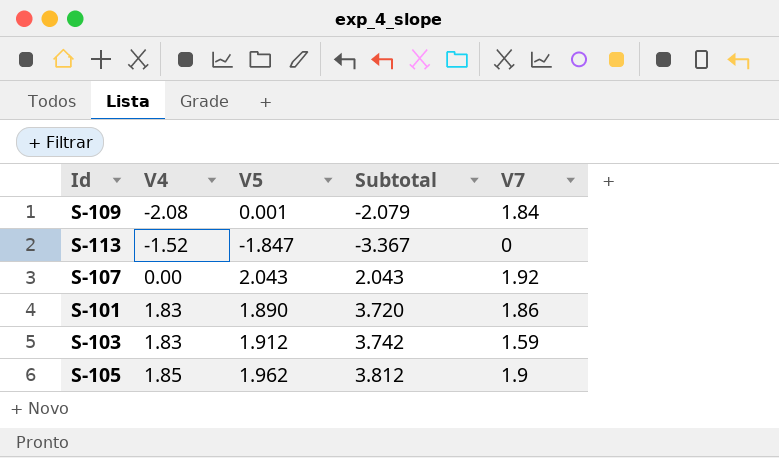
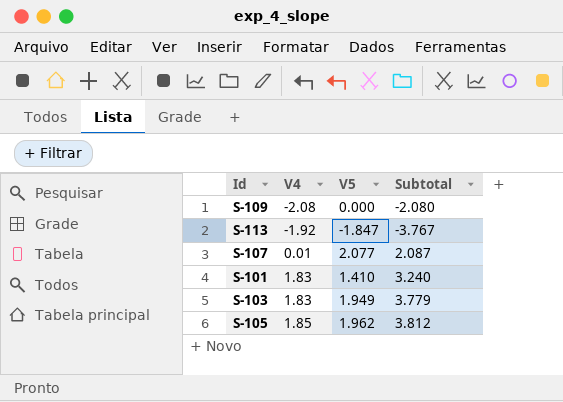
column V7 | position: 5 -> none
S-109 | V5: 0.001 -> 0.000
S-109 | Subtotal: -2.079 -> -2.080
S-113 | V4: -1.52 -> -1.92
S-113 | Subtotal: -3.367 -> -3.767
S-107 | V4: 0.00 -> 0.01
S-107 | V5: 2.043 -> 2.077
S-107 | Subtotal: 2.043 -> 2.087
S-101 | V5: 1.890 -> 1.410
S-101 | Subtotal: 3.720 -> 3.240
S-103 | V5: 1.912 -> 1.949
S-103 | Subtotal: 3.742 -> 3.779

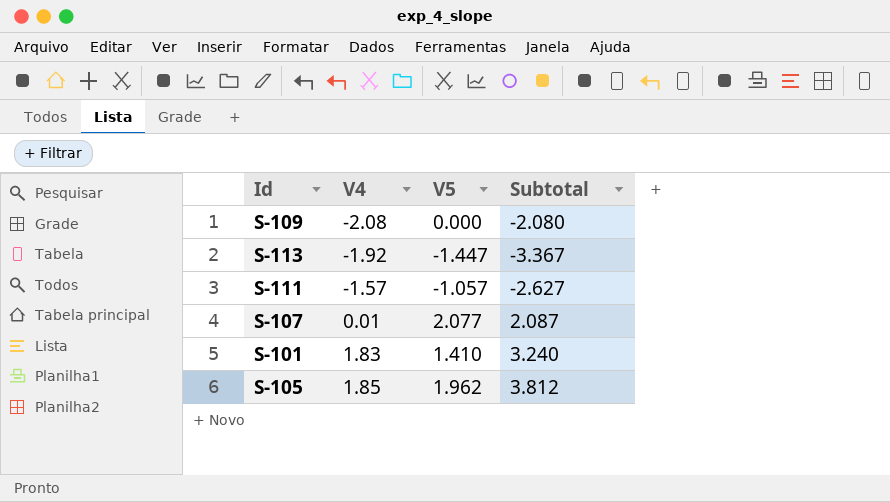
row S-103: 1.83 | 1.949 | 3.779 -> none
S-113 | V5: -1.847 -> -1.447
S-113 | Subtotal: -3.767 -> -3.367
row S-111: none -> -1.57 | -1.057 | -2.627

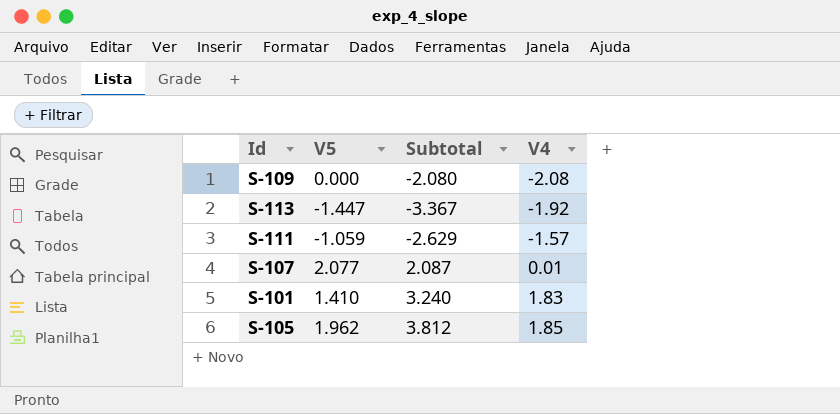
column V4 | position: 2 -> 4
S-111 | V5: -1.057 -> -1.059
S-111 | Subtotal: -2.627 -> -2.629

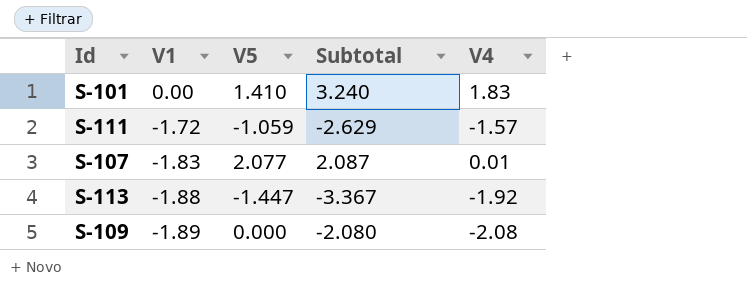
row order: V4 ascending -> V1 descending
column V1 | position: none -> 2
row S-105: 1.962 | 3.812 | 1.85 -> none

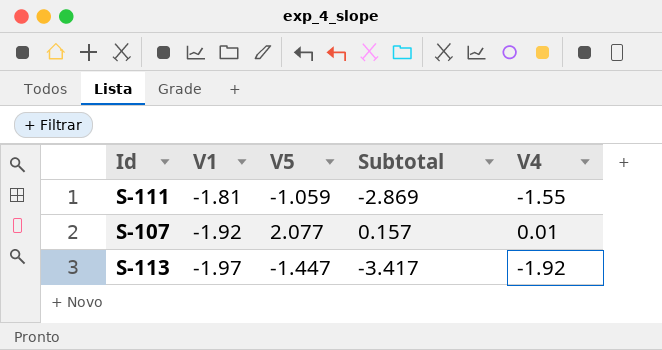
column Subtotal | formula: [V5] + [V4] -> [V1] + [V5]
row S-101: 0.00 | 1.410 | 3.240 | 1.83 -> none
row S-109: -1.89 | 0.000 | -2.080 | -2.08 -> none
S-111 | V1: -1.72 -> -1.81
S-111 | V4: -1.57 -> -1.55
S-107 | V1: -1.83 -> -1.92
S-113 | V1: -1.88 -> -1.97

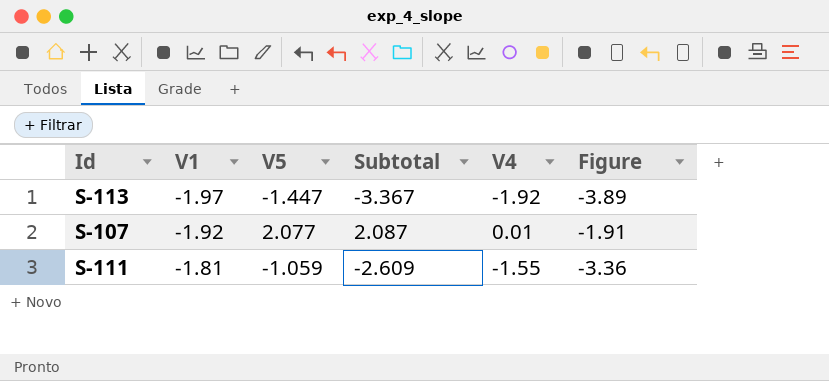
row order: V1 descending -> V1 ascending
column Subtotal | formula: [V1] + [V5] -> [V5] + [V4]
column Figure | formula: none -> [V1] + [V4]

